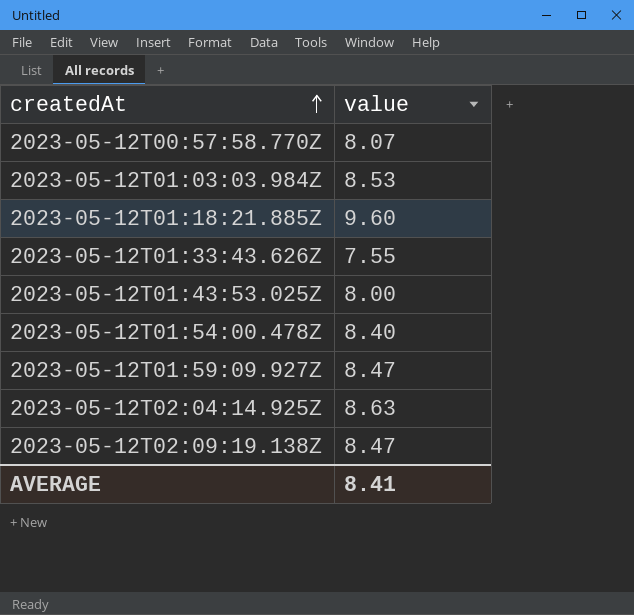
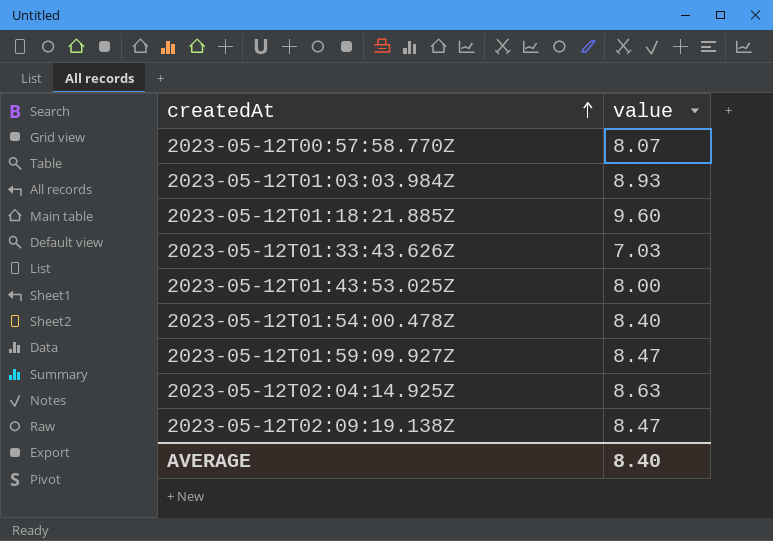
2023-05-12T01:03:03.984Z | value: 8.53 -> 8.93
2023-05-12T01:33:43.626Z | value: 7.55 -> 7.03
AVERAGE | value: 8.41 -> 8.40

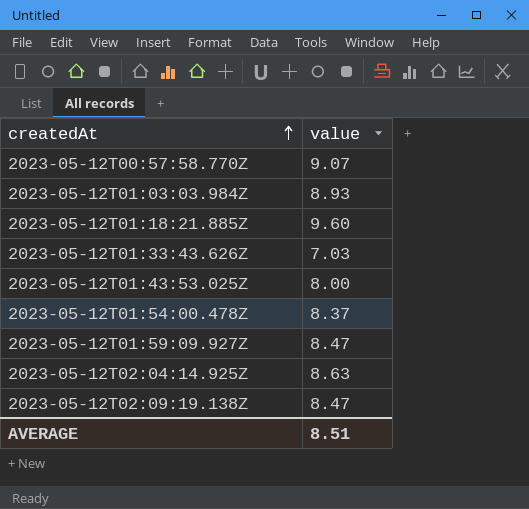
2023-05-12T00:57:58.770Z | value: 8.07 -> 9.07
2023-05-12T01:54:00.478Z | value: 8.40 -> 8.37
AVERAGE | value: 8.40 -> 8.51

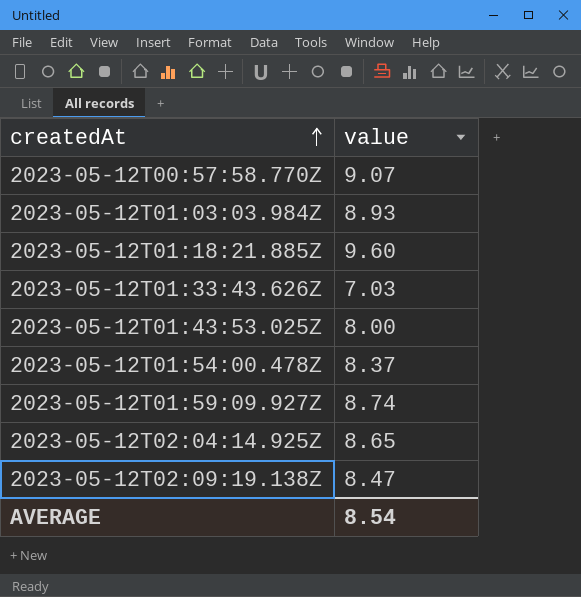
2023-05-12T01:59:09.927Z | value: 8.47 -> 8.74
2023-05-12T02:04:14.925Z | value: 8.63 -> 8.65
AVERAGE | value: 8.51 -> 8.54

